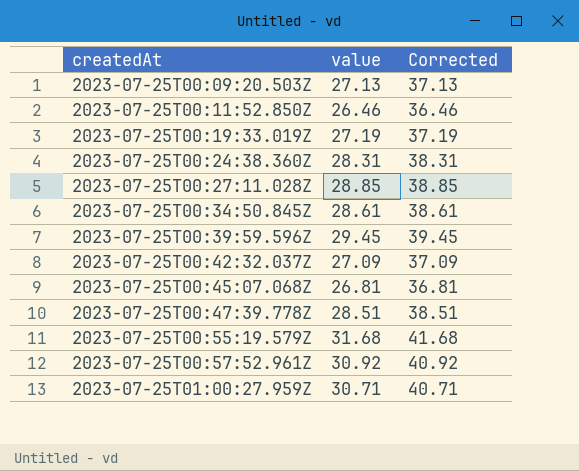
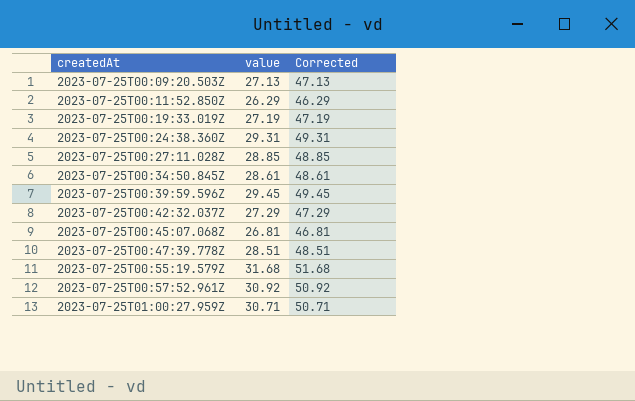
column Corrected | formula: [value] + 10 -> [value] + 20
2023-07-25T00:11:52.850Z | value: 26.46 -> 26.29
2023-07-25T00:24:38.360Z | value: 28.31 -> 29.31
2023-07-25T00:42:32.037Z | value: 27.09 -> 27.29

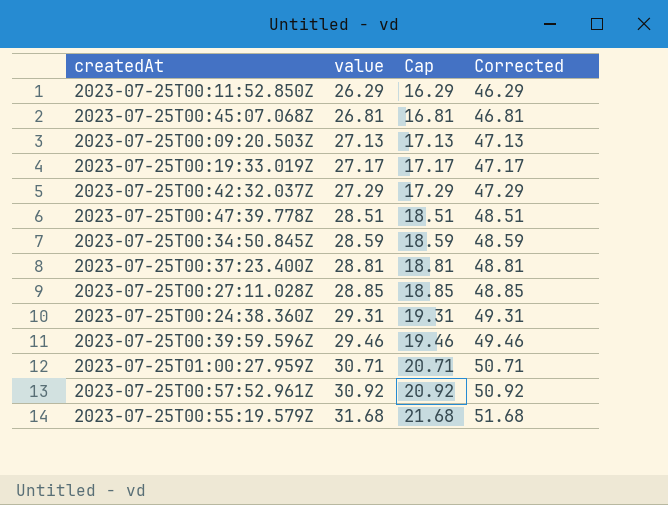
row order: createdAt ascending -> value ascending
column Cap | formula: none -> [value] - 10
2023-07-25T00:19:33.019Z | value: 27.19 -> 27.17
2023-07-25T00:19:33.019Z | Corrected: 47.19 -> 47.17
2023-07-25T00:34:50.845Z | value: 28.61 -> 28.59
2023-07-25T00:34:50.845Z | Corrected: 48.61 -> 48.59
row 2023-07-25T00:37:23.400Z: none -> 28.81 | 18.81 | 48.81
2023-07-25T00:39:59.596Z | value: 29.45 -> 29.46
2023-07-25T00:39:59.596Z | Corrected: 49.45 -> 49.46

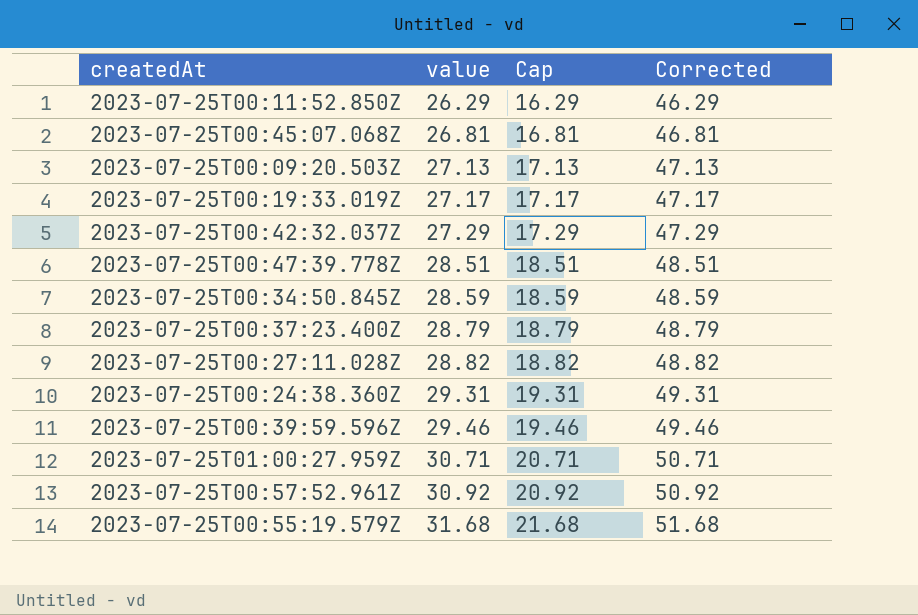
2023-07-25T00:37:23.400Z | value: 28.81 -> 28.79
2023-07-25T00:37:23.400Z | Cap: 18.81 -> 18.79
2023-07-25T00:37:23.400Z | Corrected: 48.81 -> 48.79
2023-07-25T00:27:11.028Z | value: 28.85 -> 28.82
2023-07-25T00:27:11.028Z | Cap: 18.85 -> 18.82
2023-07-25T00:27:11.028Z | Corrected: 48.85 -> 48.82

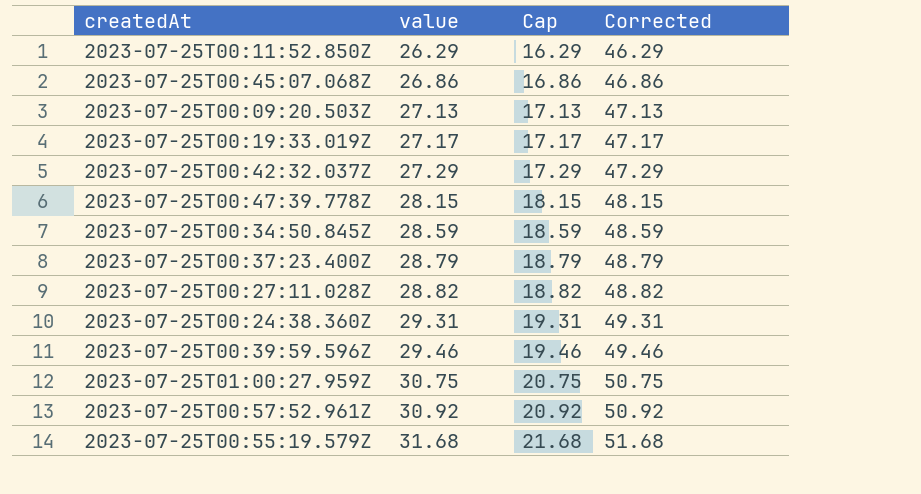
2023-07-25T00:45:07.068Z | value: 26.81 -> 26.86
2023-07-25T00:45:07.068Z | Cap: 16.81 -> 16.86
2023-07-25T00:45:07.068Z | Corrected: 46.81 -> 46.86
2023-07-25T00:47:39.778Z | value: 28.51 -> 28.15
2023-07-25T00:47:39.778Z | Cap: 18.51 -> 18.15
2023-07-25T00:47:39.778Z | Corrected: 48.51 -> 48.15
2023-07-25T01:00:27.959Z | value: 30.71 -> 30.75
2023-07-25T01:00:27.959Z | Cap: 20.71 -> 20.75
2023-07-25T01:00:27.959Z | Corrected: 50.71 -> 50.75

